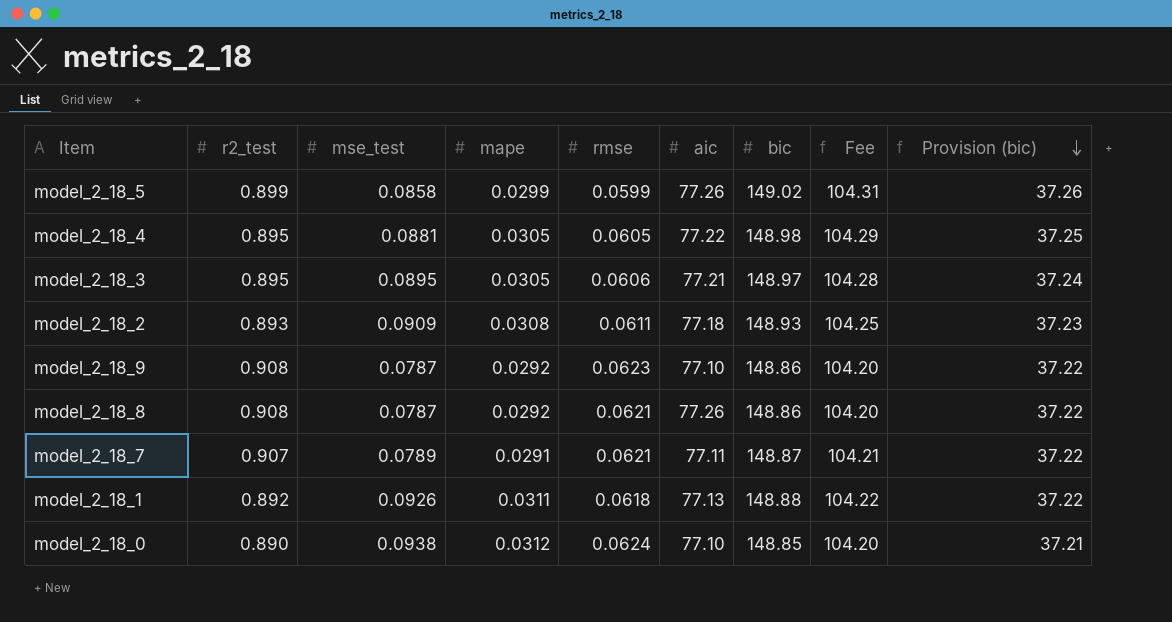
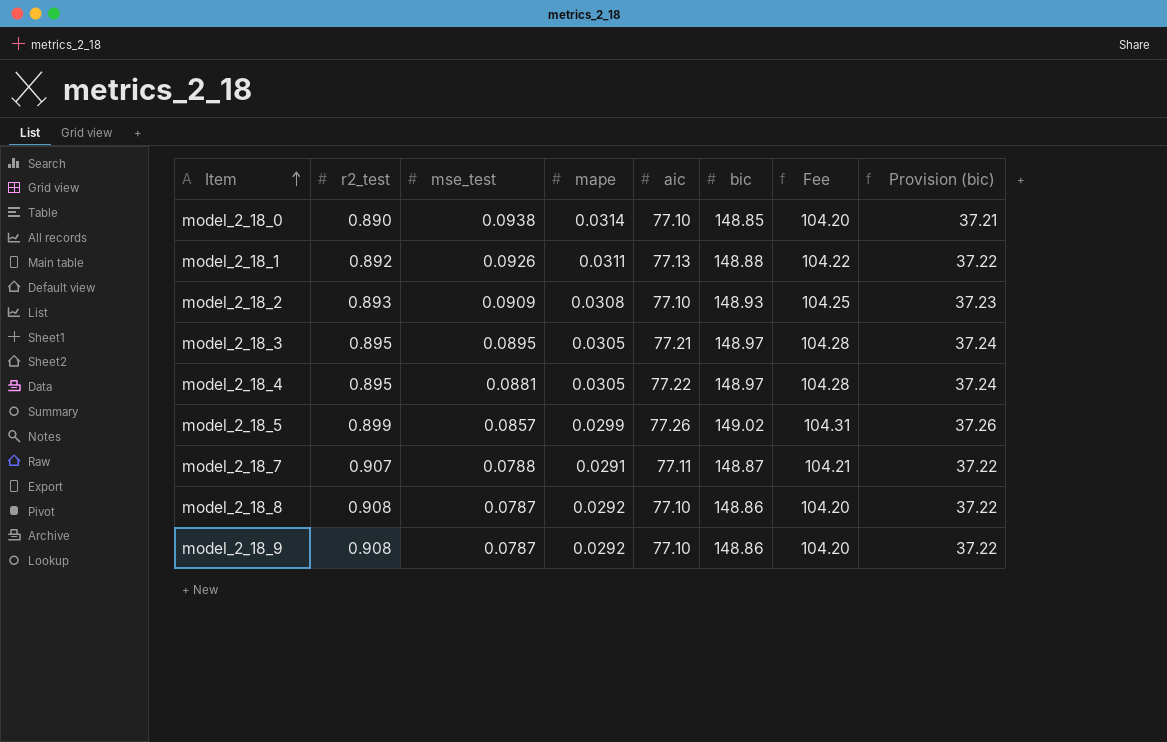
row order: Provision (bic) descending -> Item ascending
column rmse | position: 5 -> none
model_2_18_0 | mape: 0.0312 -> 0.0314
model_2_18_2 | aic: 77.18 -> 77.10
model_2_18_4 | bic: 148.98 -> 148.97
model_2_18_4 | Fee: 104.29 -> 104.28
model_2_18_4 | Provision (bic): 37.25 -> 37.24
model_2_18_5 | mse_test: 0.0858 -> 0.0857
model_2_18_7 | mse_test: 0.0789 -> 0.0788
model_2_18_8 | aic: 77.26 -> 77.10

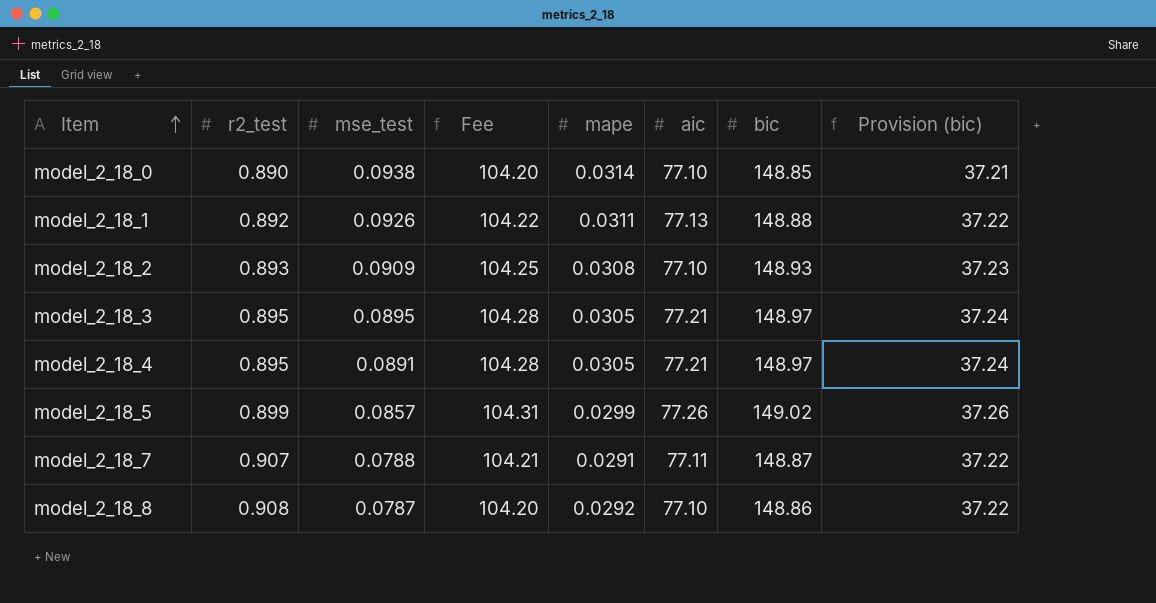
column Fee | position: 7 -> 4
row model_2_18_9: 0.908 | 0.0787 | 0.0292 | 77.10 | 148.86 | 104.20 | 37.22 -> none
model_2_18_4 | mse_test: 0.0881 -> 0.0891
model_2_18_4 | aic: 77.22 -> 77.21

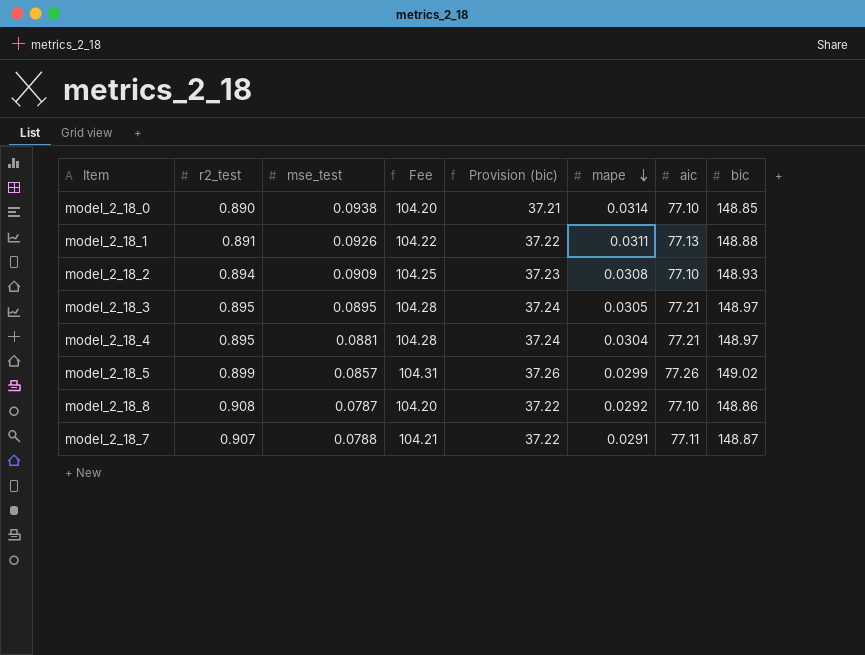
row order: Item ascending -> mape descending
column Provision (bic) | position: 8 -> 5
model_2_18_1 | r2_test: 0.892 -> 0.891
model_2_18_2 | r2_test: 0.893 -> 0.894
model_2_18_4 | mse_test: 0.0891 -> 0.0881
model_2_18_4 | mape: 0.0305 -> 0.0304

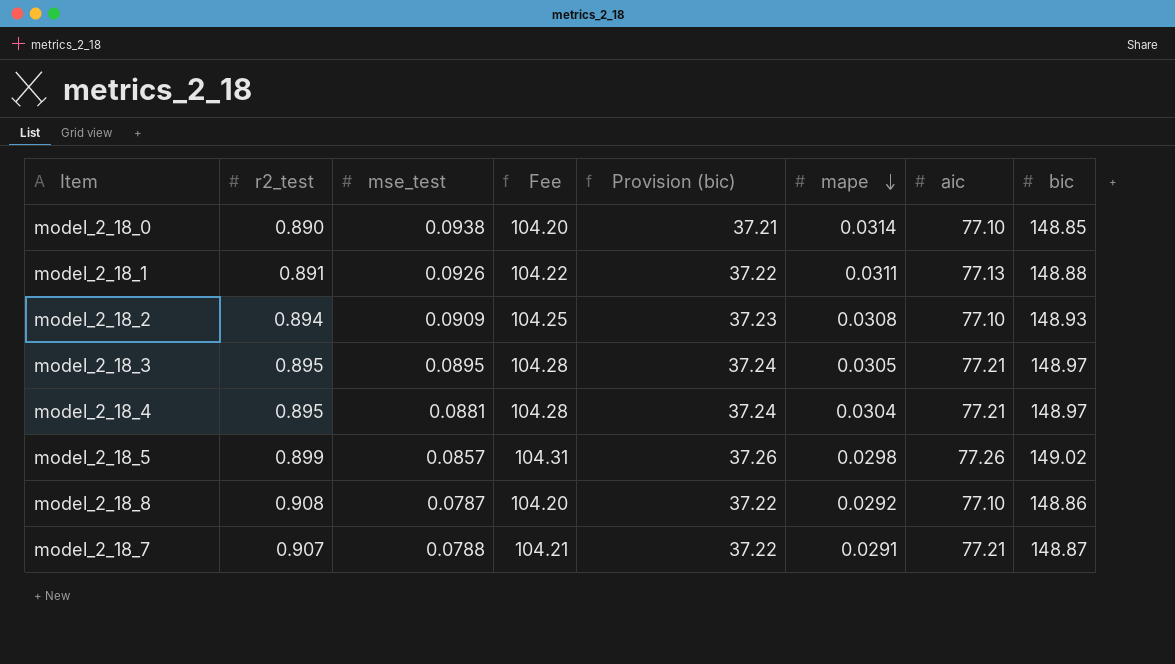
model_2_18_5 | mape: 0.0299 -> 0.0298
model_2_18_7 | aic: 77.11 -> 77.21

